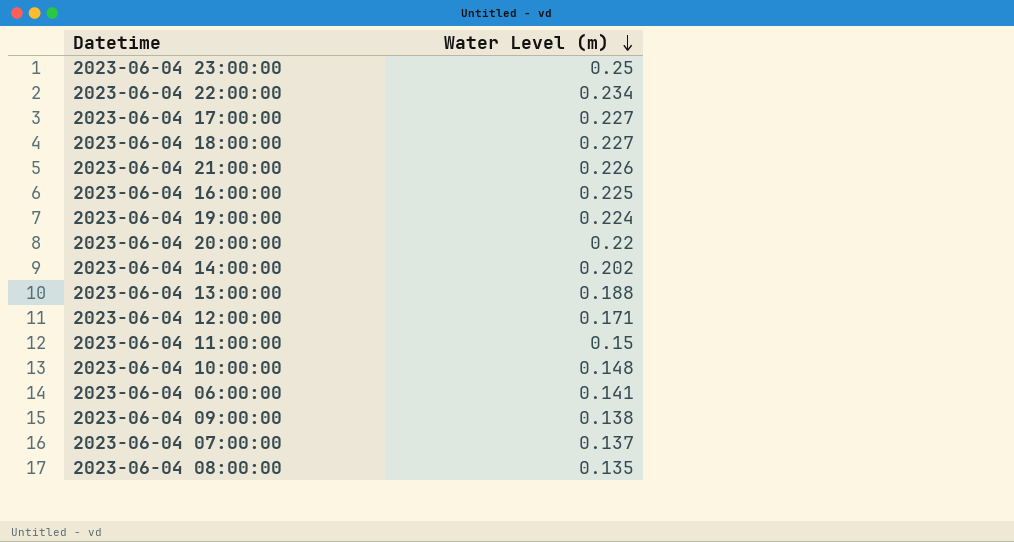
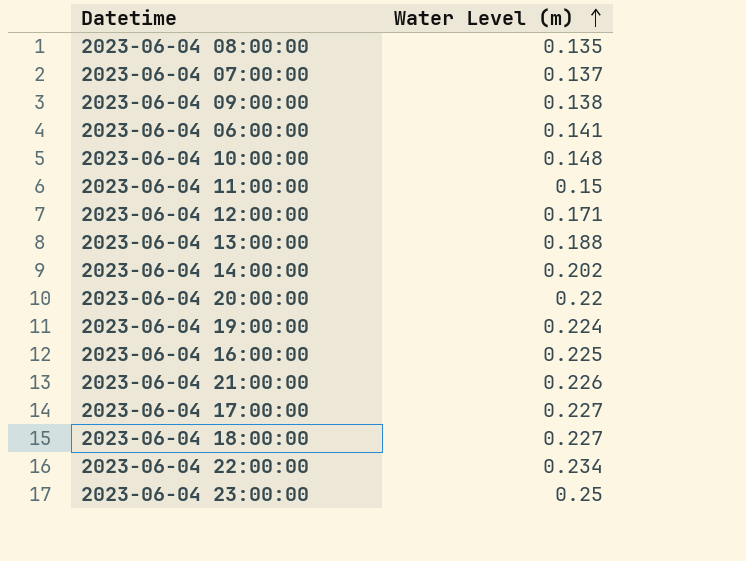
row order: Water Level (m) descending -> Water Level (m) ascending

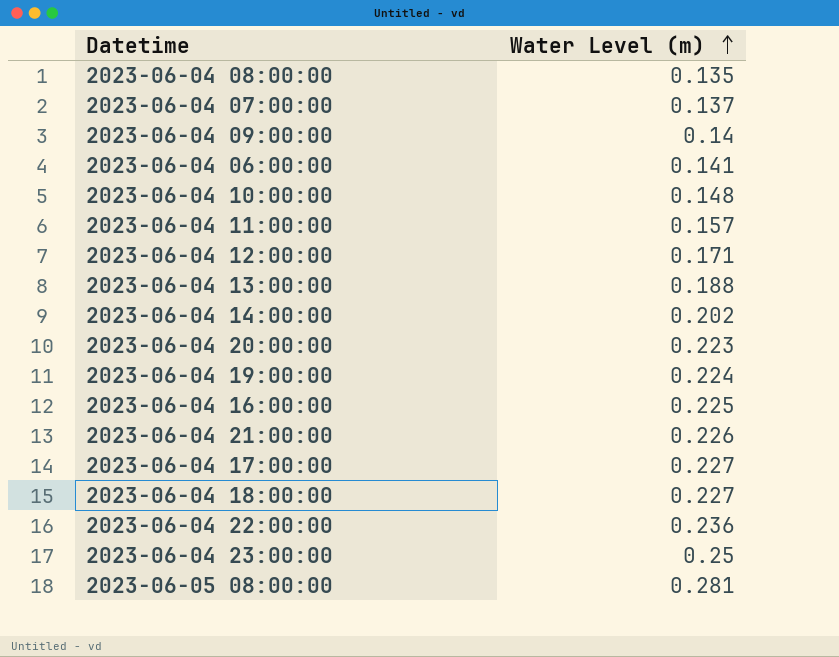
2023-06-04 09:00:00 | Water Level (m): 0.138 -> 0.14
2023-06-04 11:00:00 | Water Level (m): 0.15 -> 0.157
2023-06-04 20:00:00 | Water Level (m): 0.22 -> 0.223
2023-06-04 22:00:00 | Water Level (m): 0.234 -> 0.236
row 2023-06-05 08:00:00: none -> 0.281

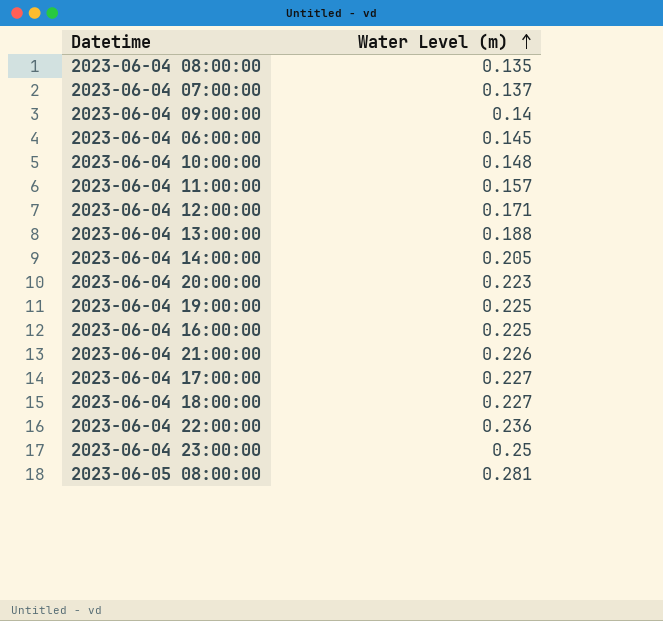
2023-06-04 06:00:00 | Water Level (m): 0.141 -> 0.145
2023-06-04 14:00:00 | Water Level (m): 0.202 -> 0.205
2023-06-04 19:00:00 | Water Level (m): 0.224 -> 0.225

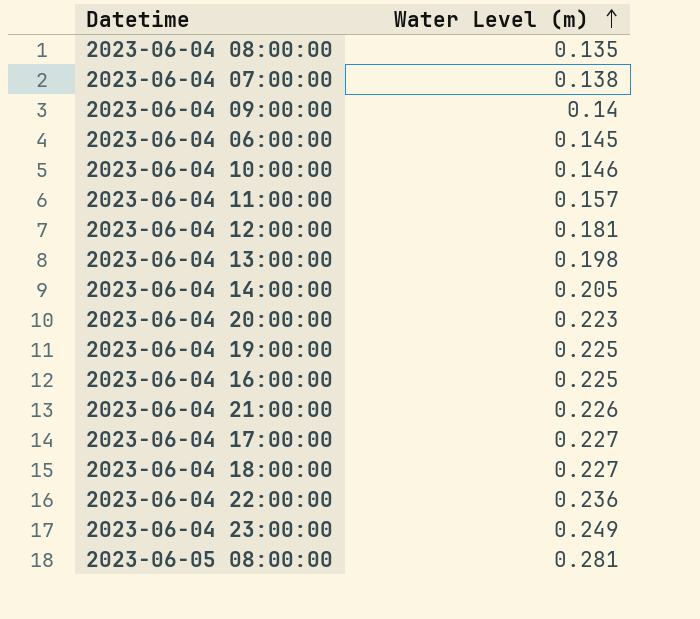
2023-06-04 07:00:00 | Water Level (m): 0.137 -> 0.138
2023-06-04 10:00:00 | Water Level (m): 0.148 -> 0.146
2023-06-04 12:00:00 | Water Level (m): 0.171 -> 0.181
2023-06-04 13:00:00 | Water Level (m): 0.188 -> 0.198
2023-06-04 23:00:00 | Water Level (m): 0.25 -> 0.249

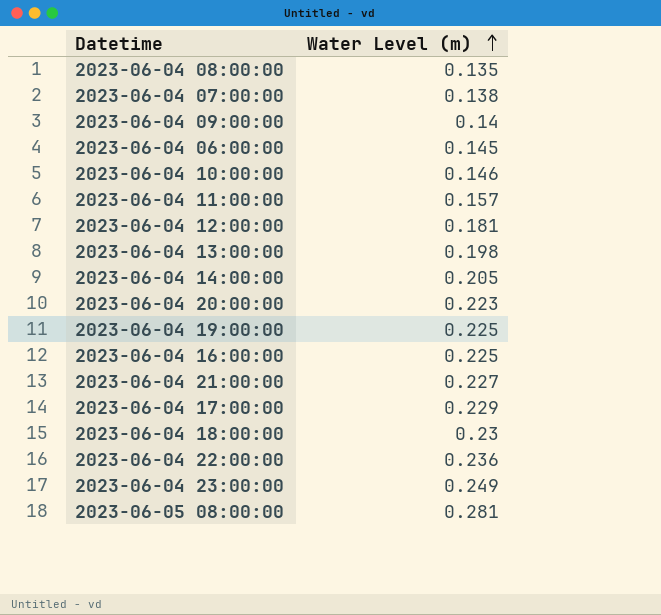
2023-06-04 21:00:00 | Water Level (m): 0.226 -> 0.227
2023-06-04 17:00:00 | Water Level (m): 0.227 -> 0.229
2023-06-04 18:00:00 | Water Level (m): 0.227 -> 0.23

